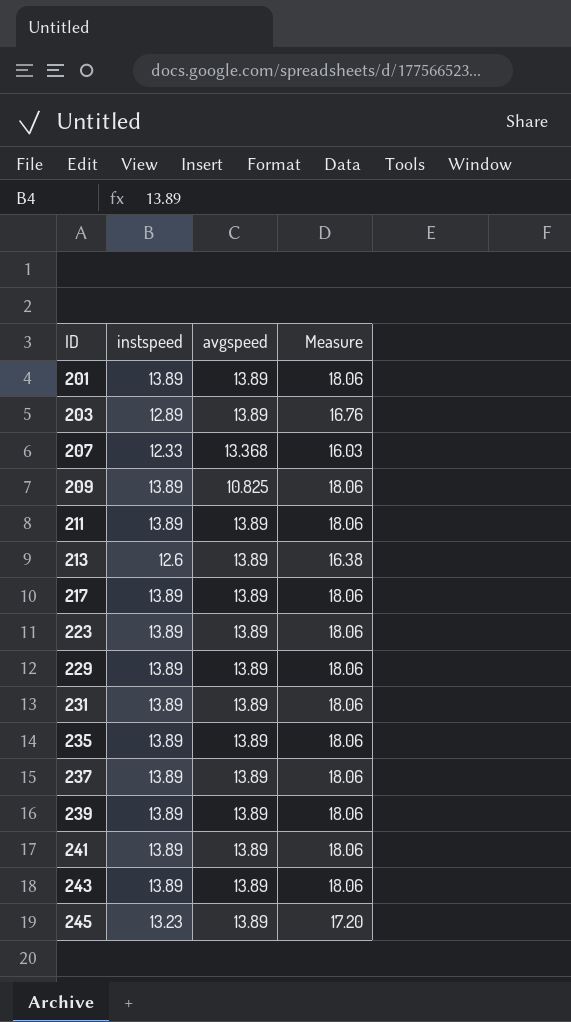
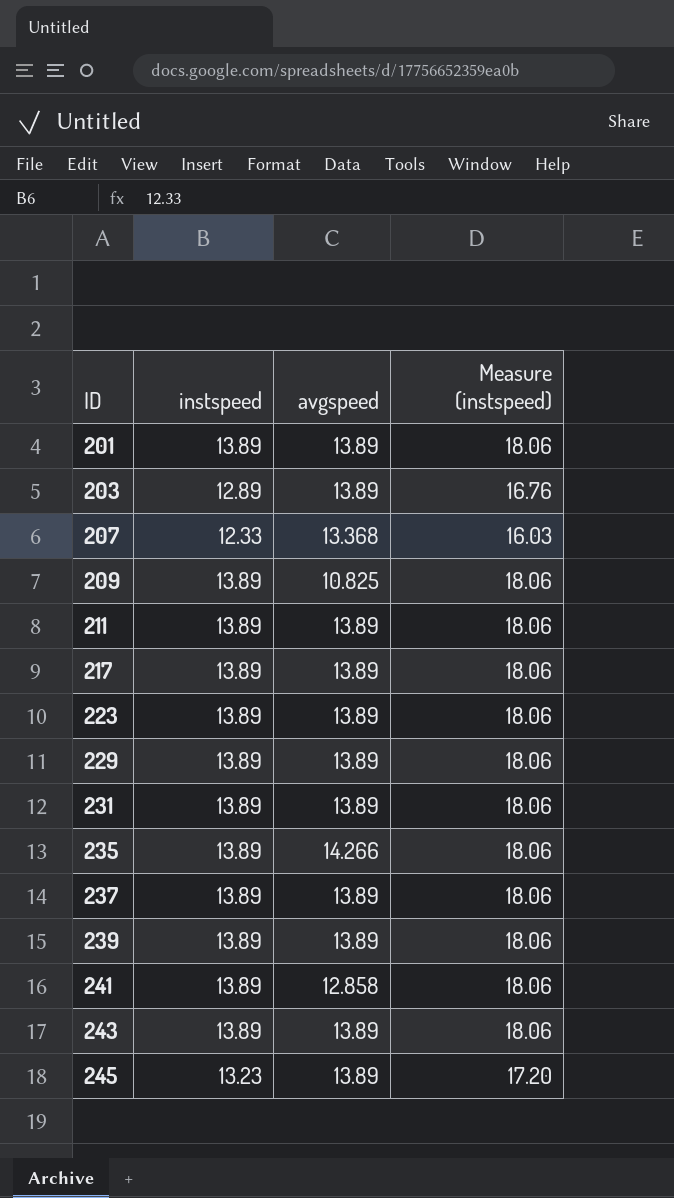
column name: Measure -> Measure (instspeed)
row 213: 12.6 | 13.89 | 16.38 -> none
235 | avgspeed: 13.89 -> 14.266
241 | avgspeed: 13.89 -> 12.858

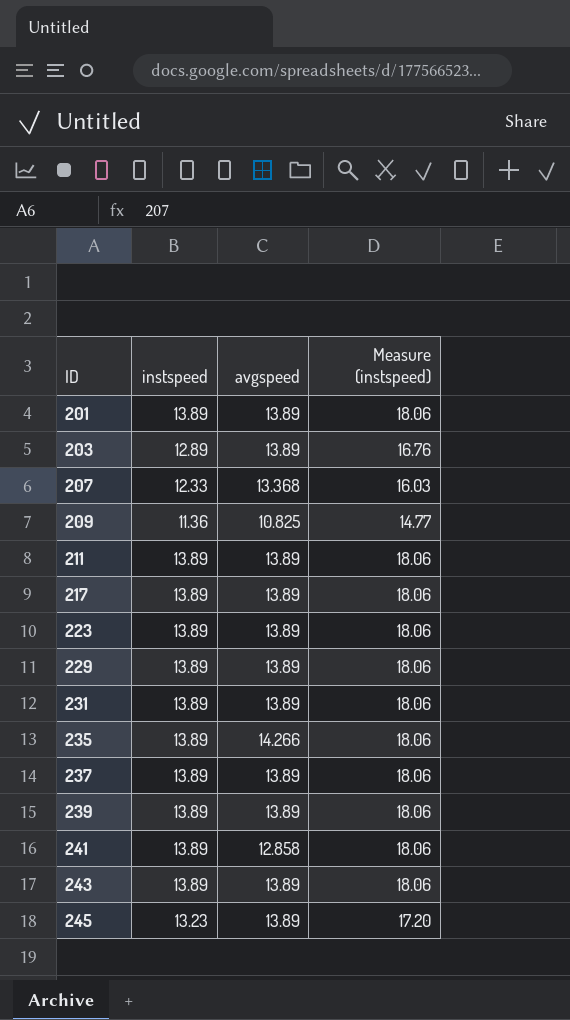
209 | instspeed: 13.89 -> 11.36
209 | Measure (instspeed): 18.06 -> 14.77

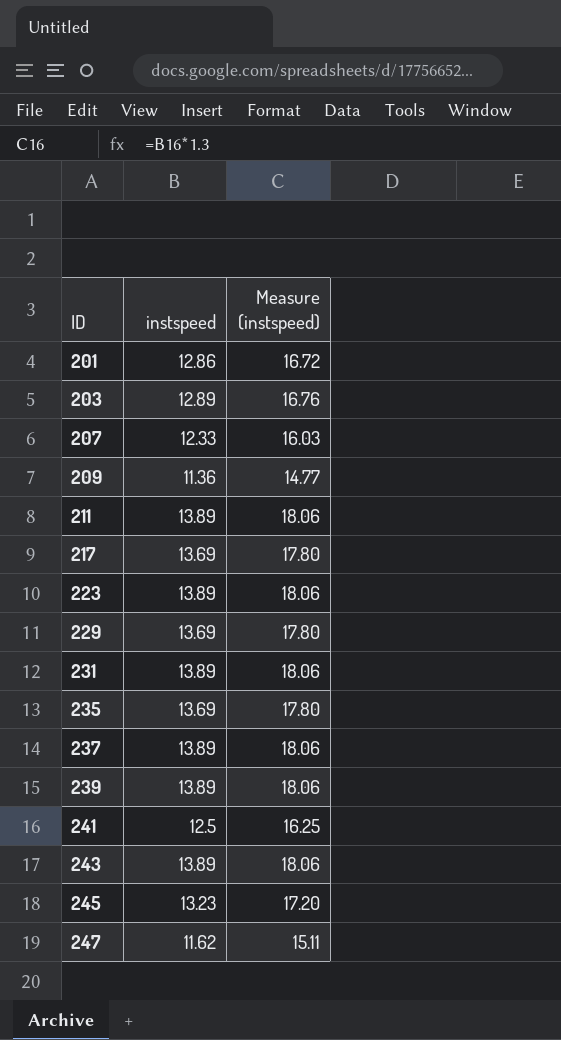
column avgspeed | position: 3 -> none
201 | instspeed: 13.89 -> 12.86
201 | Measure (instspeed): 18.06 -> 16.72
217 | instspeed: 13.89 -> 13.69
217 | Measure (instspeed): 18.06 -> 17.80
229 | instspeed: 13.89 -> 13.69
229 | Measure (instspeed): 18.06 -> 17.80
235 | instspeed: 13.89 -> 13.69
235 | Measure (instspeed): 18.06 -> 17.80
241 | instspeed: 13.89 -> 12.5
241 | Measure (instspeed): 18.06 -> 16.25
row 247: none -> 11.62 | 15.11

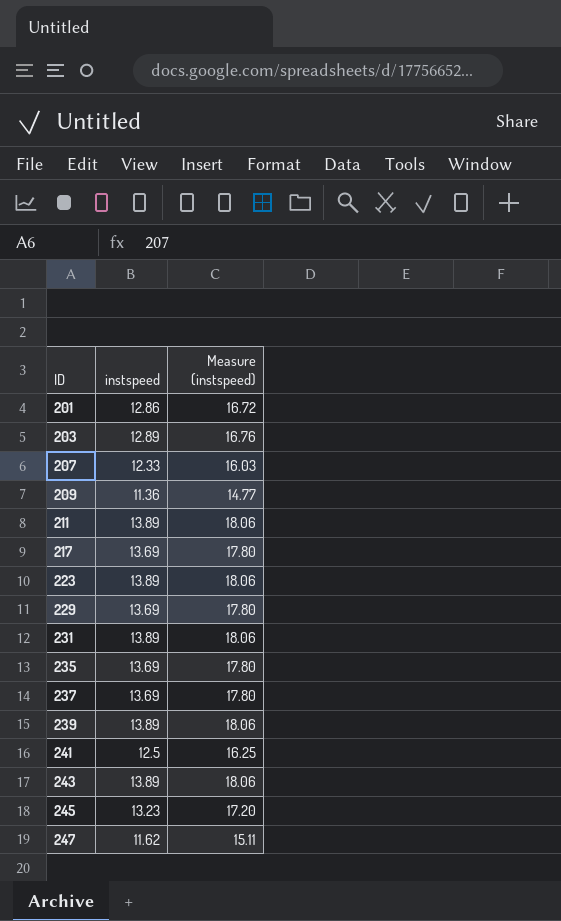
237 | instspeed: 13.89 -> 13.69
237 | Measure (instspeed): 18.06 -> 17.80

